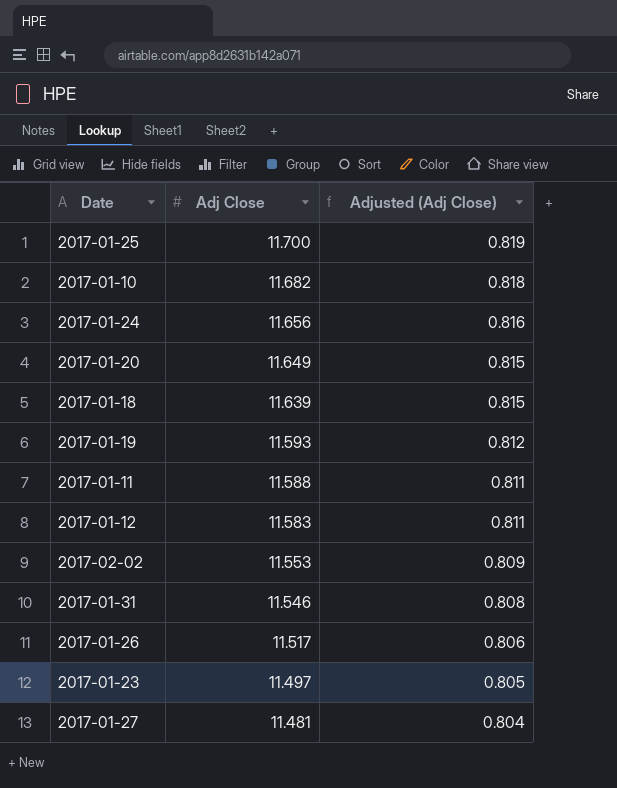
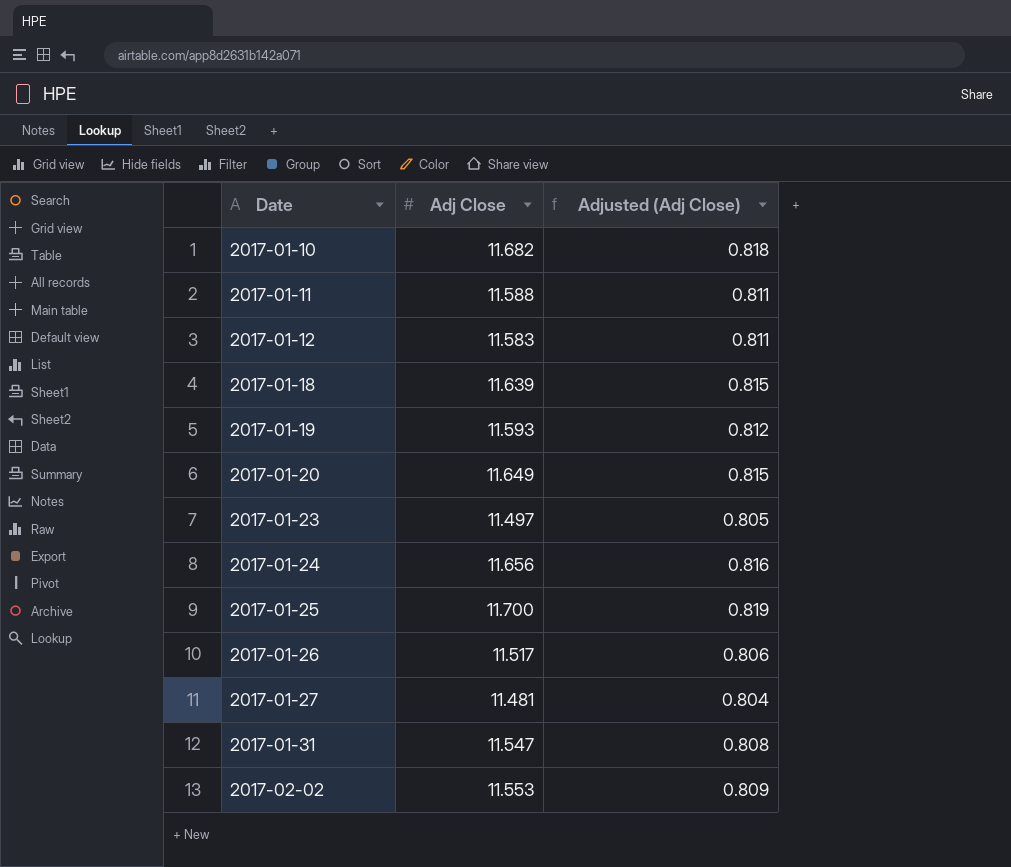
row order: Adj Close descending -> Date ascending
2017-01-31 | Adj Close: 11.546 -> 11.547

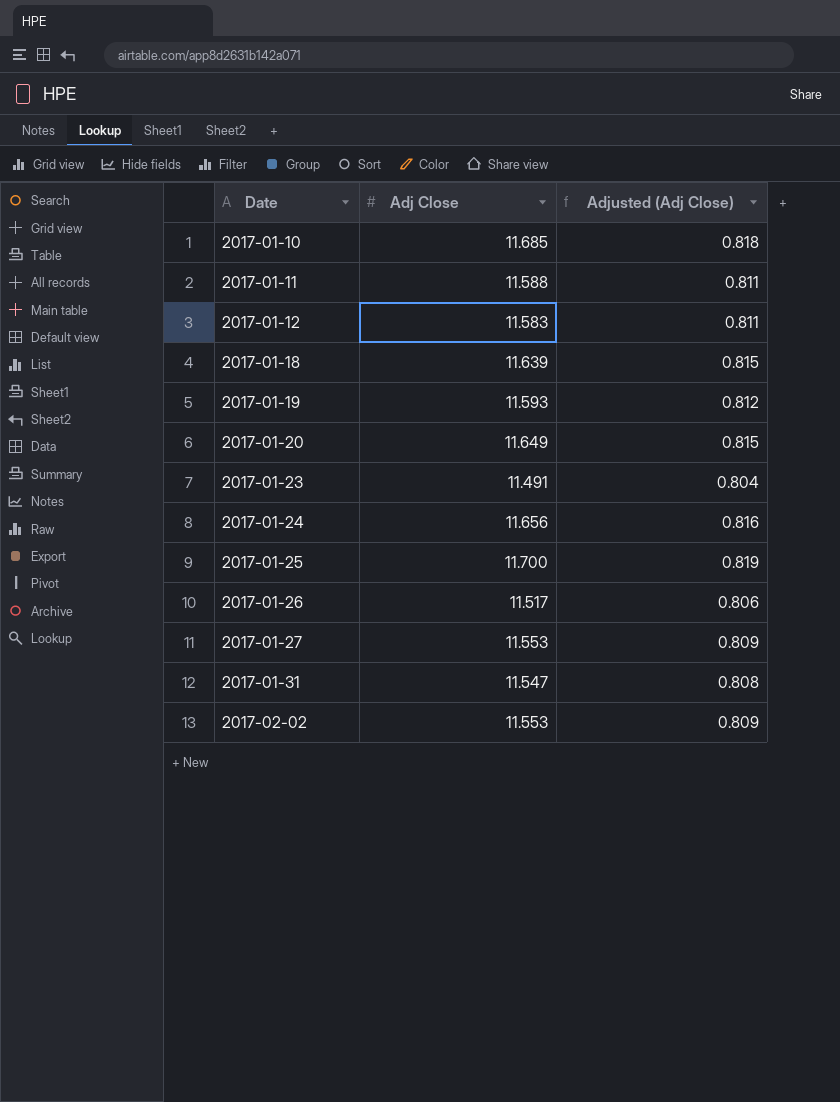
2017-01-10 | Adj Close: 11.682 -> 11.685
2017-01-23 | Adj Close: 11.497 -> 11.491
2017-01-23 | Adjusted (Adj Close): 0.805 -> 0.804
2017-01-27 | Adj Close: 11.481 -> 11.553
2017-01-27 | Adjusted (Adj Close): 0.804 -> 0.809

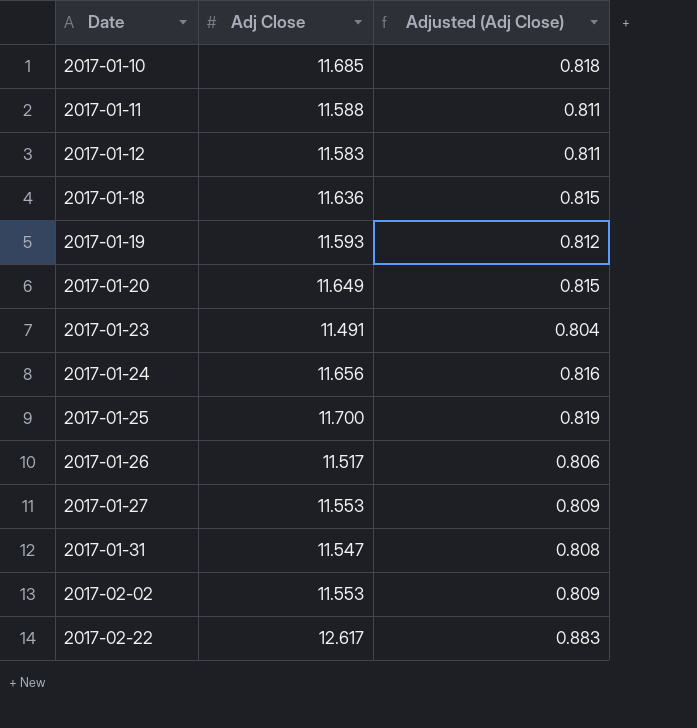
2017-01-18 | Adj Close: 11.639 -> 11.636
row 2017-02-22: none -> 12.617 | 0.883

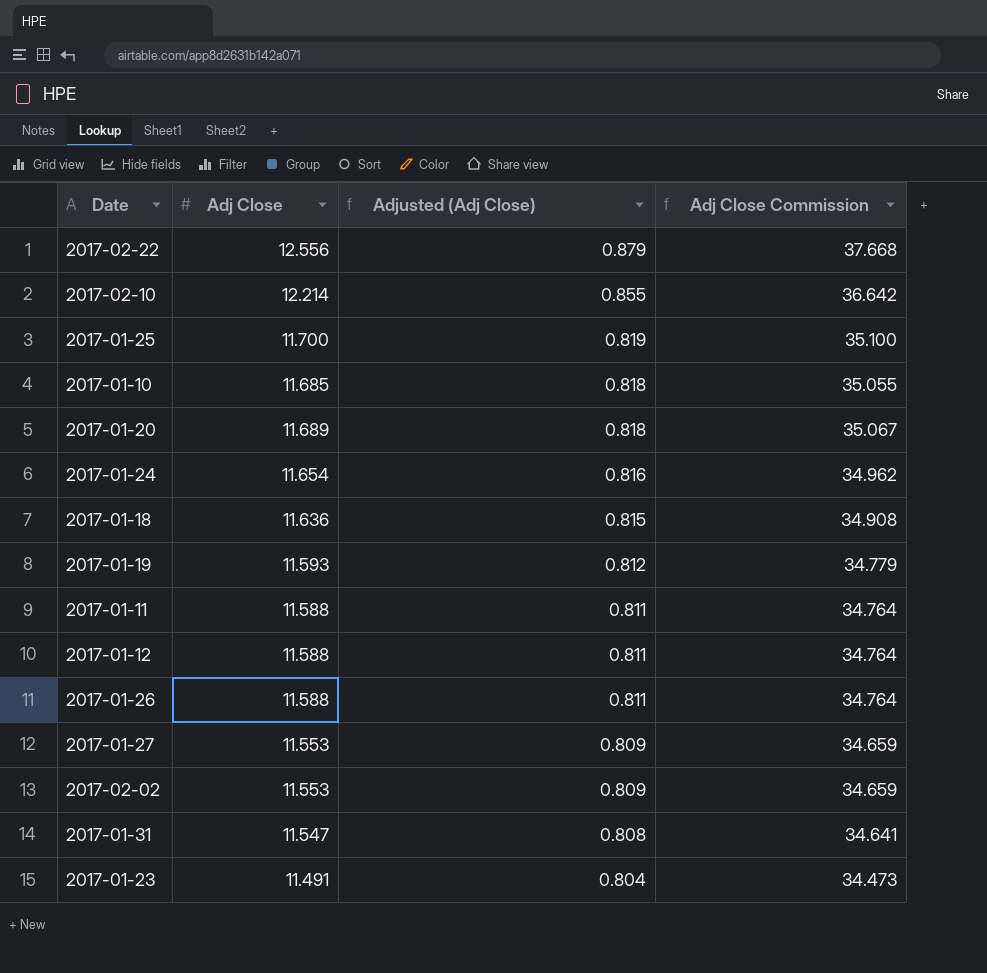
row order: Date ascending -> Adjusted (Adj Close) descending
column Adj Close Commission | formula: none -> [Adj Close] * 3
2017-02-22 | Adj Close: 12.617 -> 12.556
2017-02-22 | Adjusted (Adj Close): 0.883 -> 0.879
row 2017-02-10: none -> 12.214 | 0.855 | 36.642
2017-01-20 | Adj Close: 11.649 -> 11.689
2017-01-20 | Adjusted (Adj Close): 0.815 -> 0.818
2017-01-24 | Adj Close: 11.656 -> 11.654
2017-01-12 | Adj Close: 11.583 -> 11.588
2017-01-26 | Adj Close: 11.517 -> 11.588
2017-01-26 | Adjusted (Adj Close): 0.806 -> 0.811

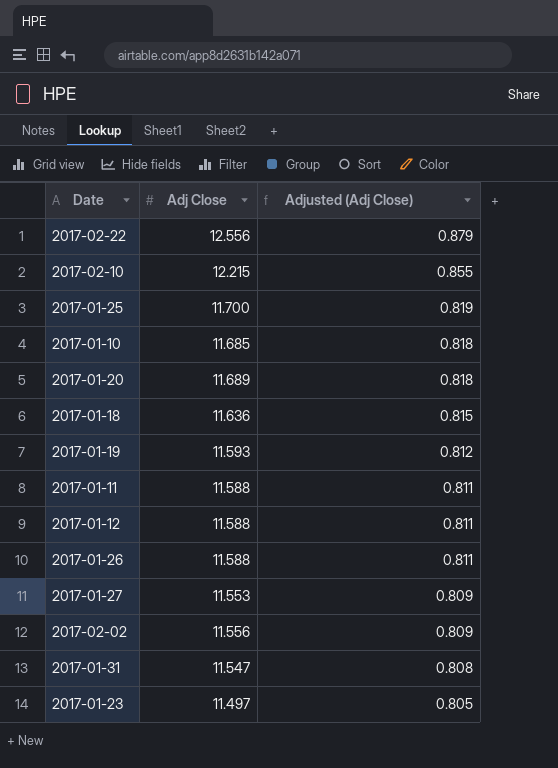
column Adj Close Commission | formula: [Adj Close] * 3 -> none
row 2017-01-24: 11.654 | 0.816 | 34.962 -> none
2017-02-10 | Adj Close: 12.214 -> 12.215
2017-02-02 | Adj Close: 11.553 -> 11.556
2017-01-23 | Adj Close: 11.491 -> 11.497
2017-01-23 | Adjusted (Adj Close): 0.804 -> 0.805

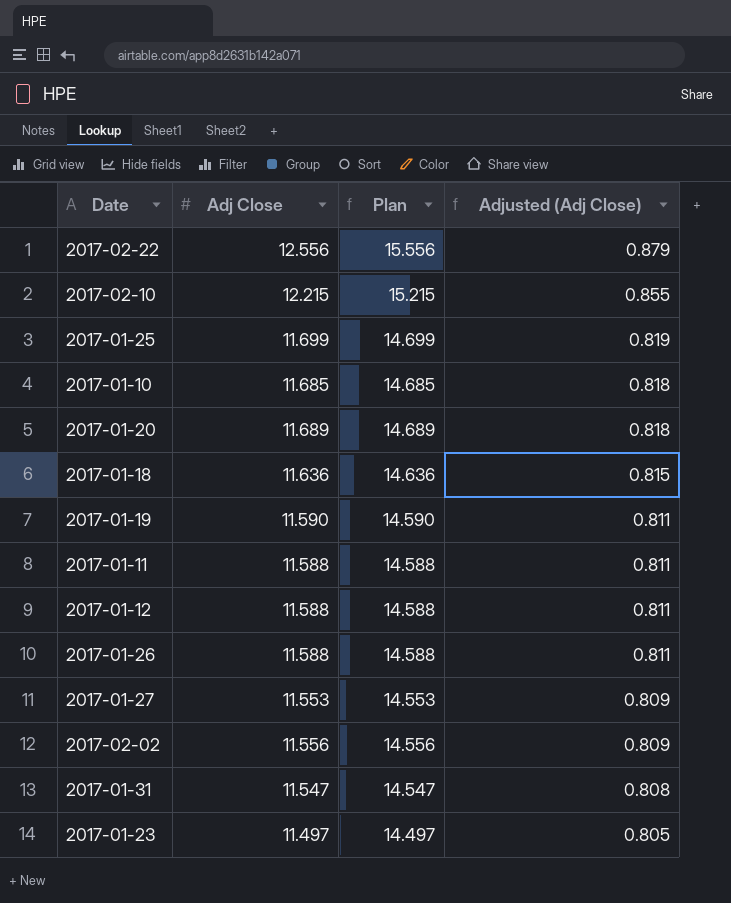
column Plan | formula: none -> [Adj Close] + 3
2017-01-25 | Adj Close: 11.700 -> 11.699
2017-01-19 | Adj Close: 11.593 -> 11.590
2017-01-19 | Adjusted (Adj Close): 0.812 -> 0.811

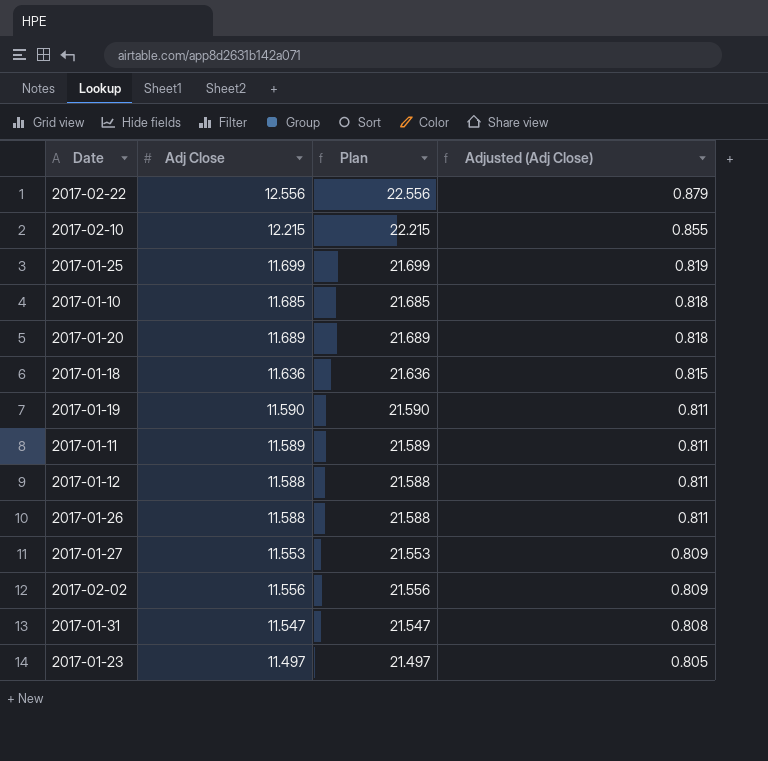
column Plan | formula: [Adj Close] + 3 -> [Adj Close] + 10
2017-01-11 | Adj Close: 11.588 -> 11.589

